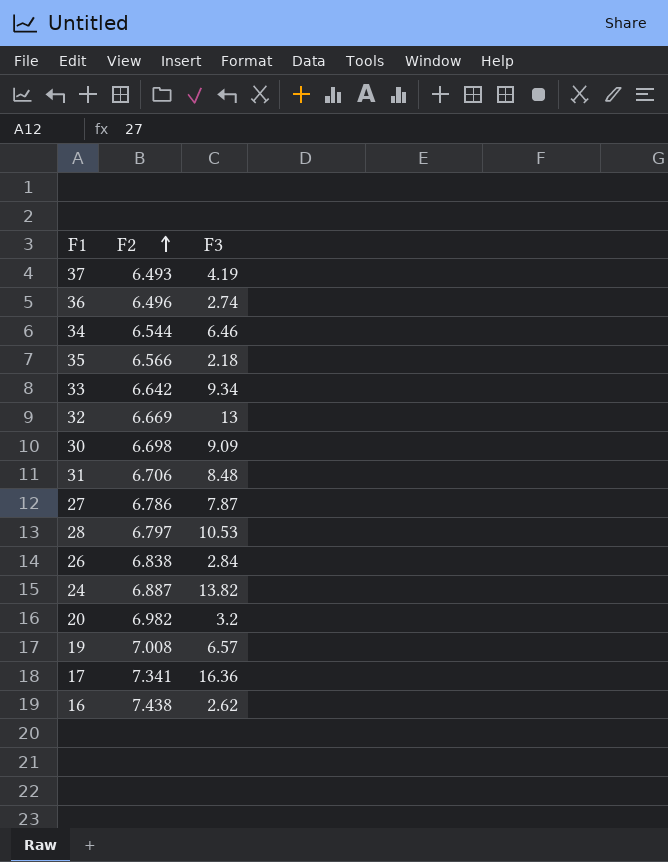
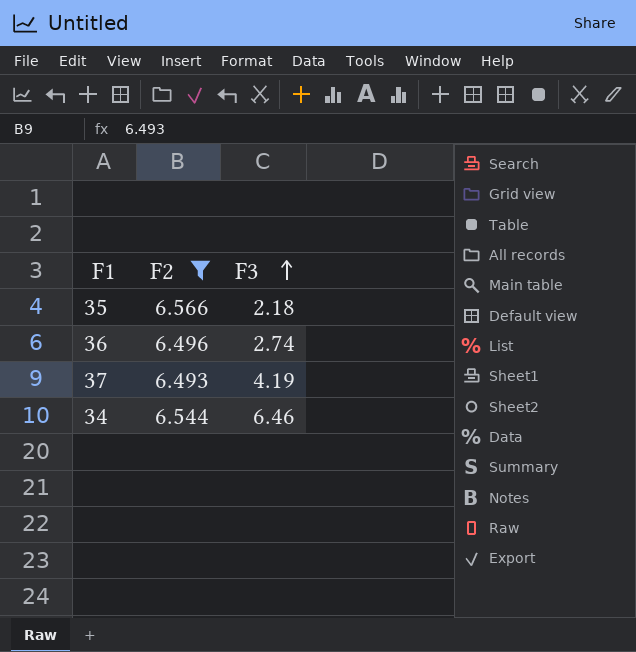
filter: none -> F2 <= 6.566
row order: F2 ascending -> F3 ascending

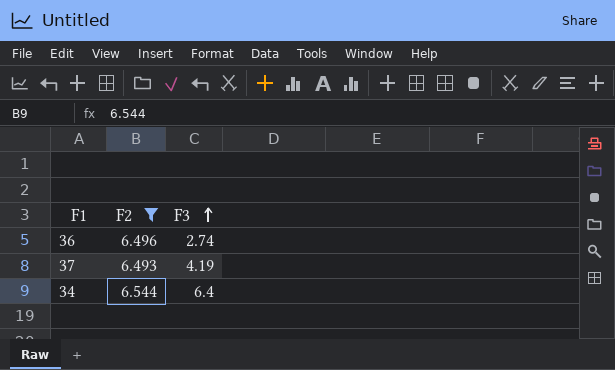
row 35: 6.566 | 2.18 -> none
34 | F3: 6.46 -> 6.4

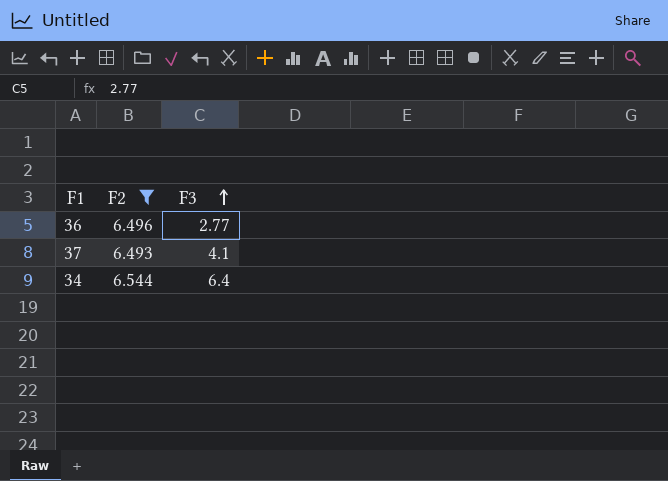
36 | F3: 2.74 -> 2.77
37 | F3: 4.19 -> 4.1

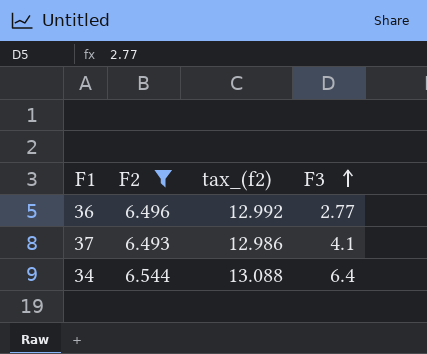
column tax_(f2) | formula: none -> [F2] * 2

